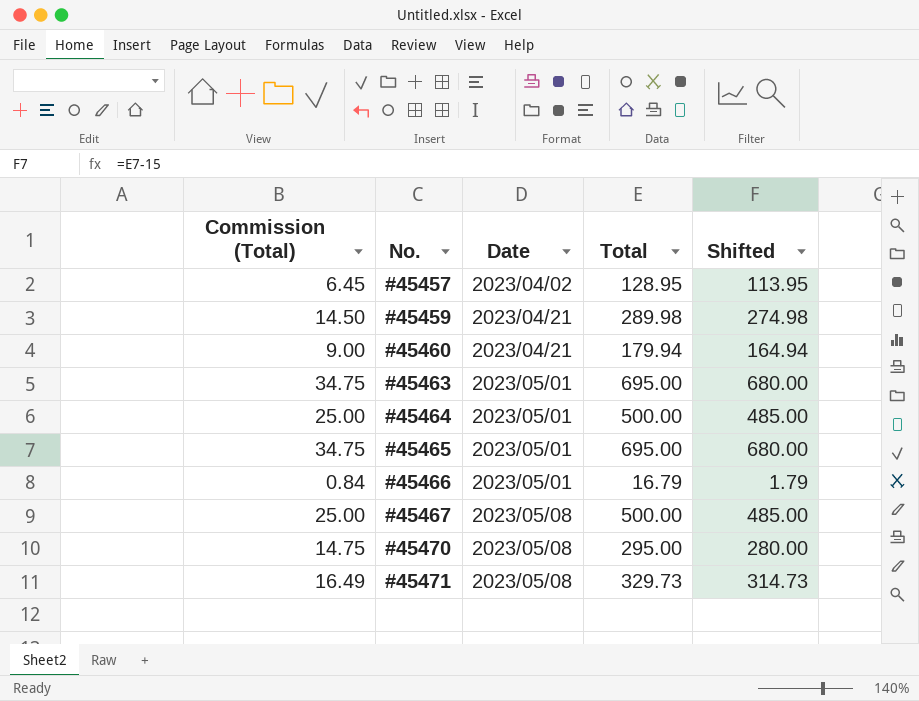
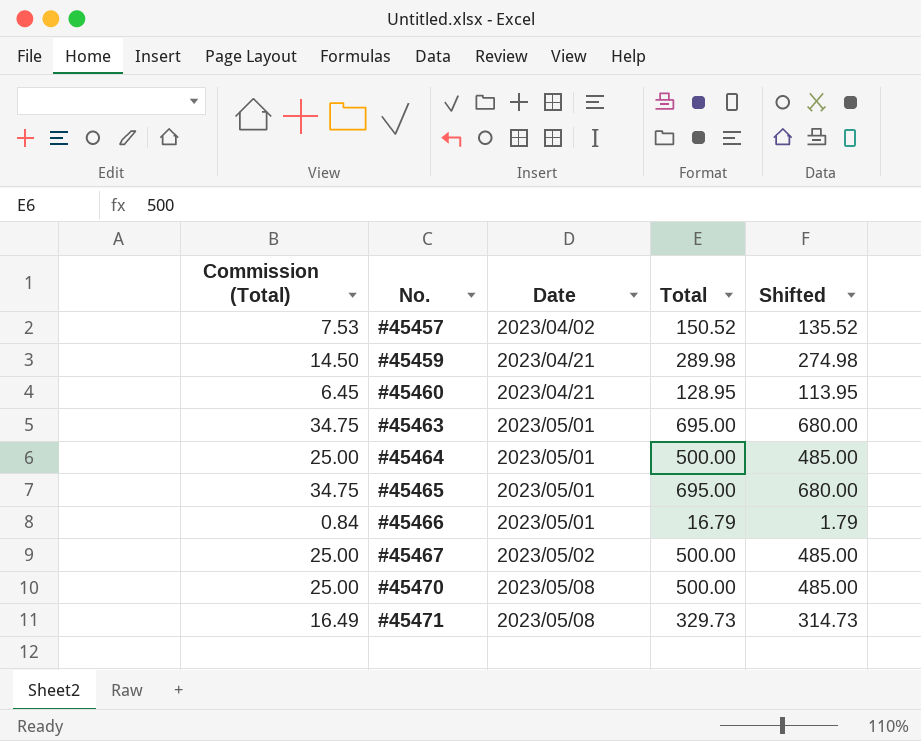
#45457 | Commission (Total): 6.45 -> 7.53
#45457 | Total: 128.95 -> 150.52
#45457 | Shifted: 113.95 -> 135.52
#45460 | Commission (Total): 9.00 -> 6.45
#45460 | Total: 179.94 -> 128.95
#45460 | Shifted: 164.94 -> 113.95
#45467 | Date: 2023/05/08 -> 2023/05/02
#45470 | Commission (Total): 14.75 -> 25.00
#45470 | Total: 295.00 -> 500.00
#45470 | Shifted: 280.00 -> 485.00

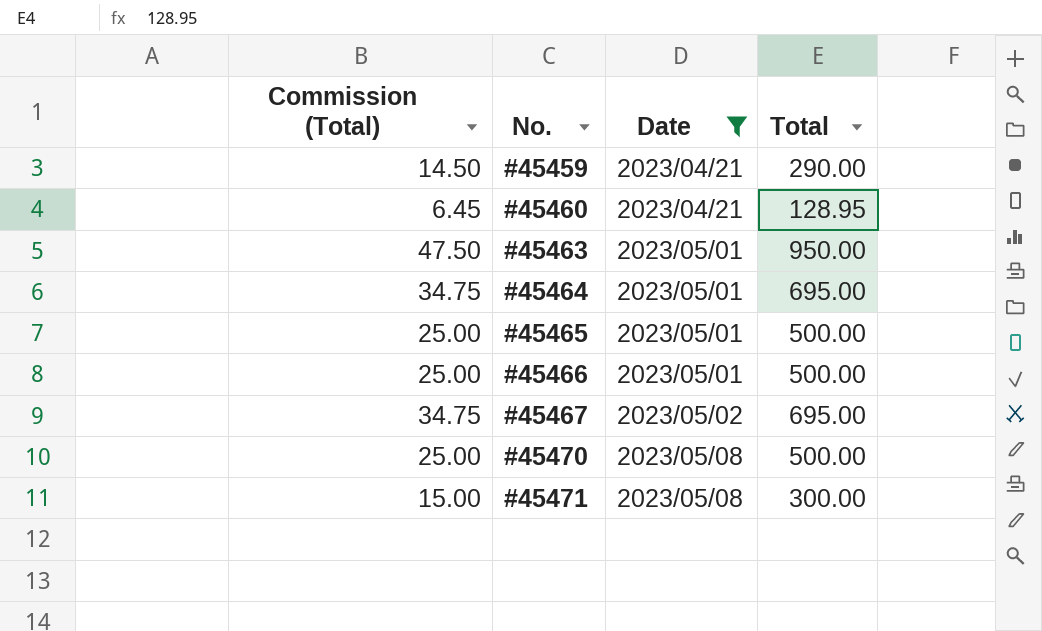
filter: none -> Date != 2023/04/02
column Shifted | formula: [Total] - 15 -> none
#45459 | Total: 289.98 -> 290.00
#45463 | Commission (Total): 34.75 -> 47.50
#45463 | Total: 695.00 -> 950.00
#45464 | Commission (Total): 25.00 -> 34.75
#45464 | Total: 500.00 -> 695.00
#45465 | Commission (Total): 34.75 -> 25.00
#45465 | Total: 695.00 -> 500.00
#45466 | Commission (Total): 0.84 -> 25.00
#45466 | Total: 16.79 -> 500.00
#45467 | Commission (Total): 25.00 -> 34.75
#45467 | Total: 500.00 -> 695.00
#45471 | Commission (Total): 16.49 -> 15.00
#45471 | Total: 329.73 -> 300.00

